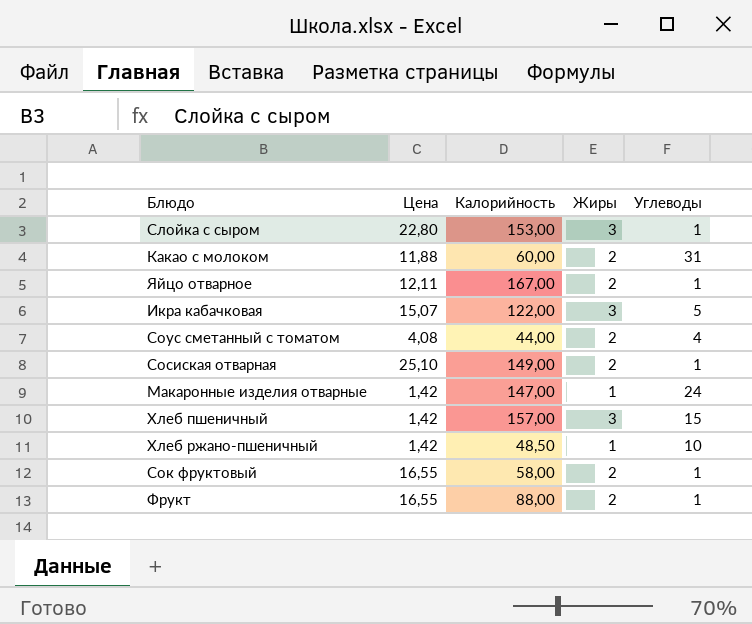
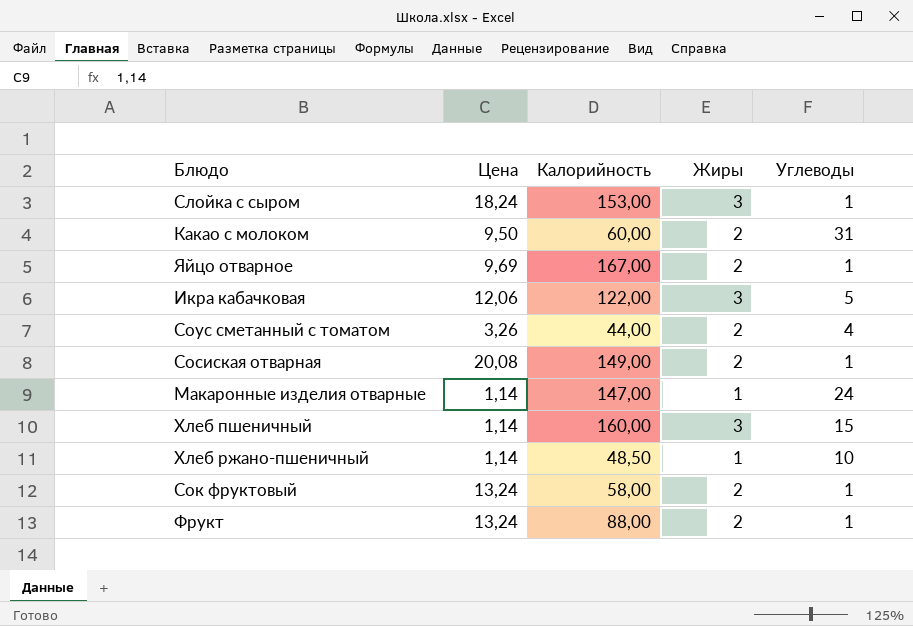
Слойка с сыром | Цена: 22,80 -> 18,24
Какао с молоком | Цена: 11,88 -> 9,50
Яйцо отварное | Цена: 12,11 -> 9,69
Икра кабачковая | Цена: 15,07 -> 12,06
Соус сметанный с томатом | Цена: 4,08 -> 3,26
Сосиская отварная | Цена: 25,10 -> 20,08
Макаронные изделия отварные | Цена: 1,42 -> 1,14
Хлеб пшеничный | Цена: 1,42 -> 1,14
Хлеб пшеничный | Калорийность: 157,00 -> 160,00
Хлеб ржано-пшеничный | Цена: 1,42 -> 1,14
Сок фруктовый | Цена: 16,55 -> 13,24
Фрукт | Цена: 16,55 -> 13,24

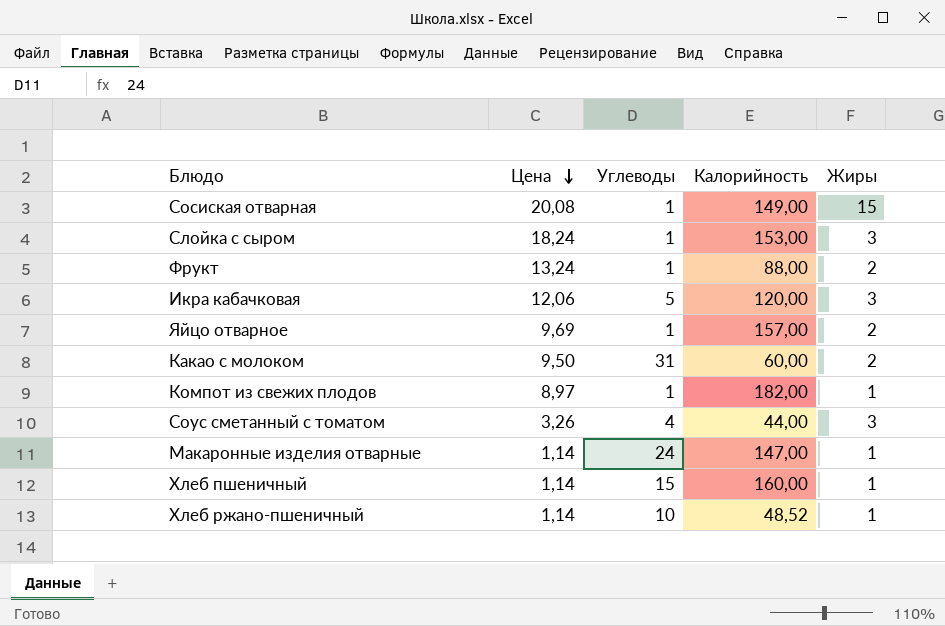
row order: none -> Цена descending
column Углеводы | position: 5 -> 3
row Сок фруктовый: 13,24 | 58,00 | 2 | 1 -> none
Сосиская отварная | Жиры: 2 -> 15
Икра кабачковая | Калорийность: 122,00 -> 120,00
Яйцо отварное | Калорийность: 167,00 -> 157,00
row Компот из свежих плодов: none -> 8,97 | 1 | 182,00 | 1
Соус сметанный с томатом | Жиры: 2 -> 3
Хлеб пшеничный | Жиры: 3 -> 1
Хлеб ржано-пшеничный | Калорийность: 48,50 -> 48,52

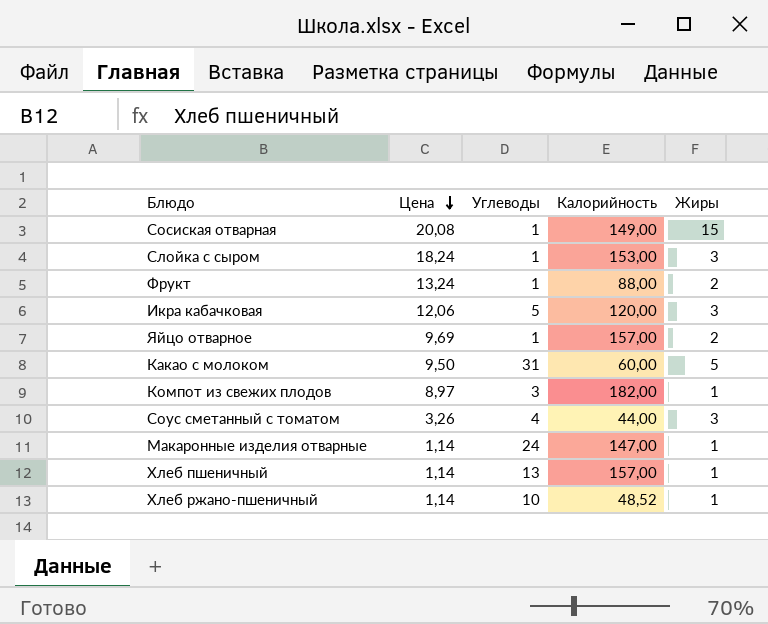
Какао с молоком | Жиры: 2 -> 5
Компот из свежих плодов | Углеводы: 1 -> 3
Хлеб пшеничный | Углеводы: 15 -> 13
Хлеб пшеничный | Калорийность: 160,00 -> 157,00

